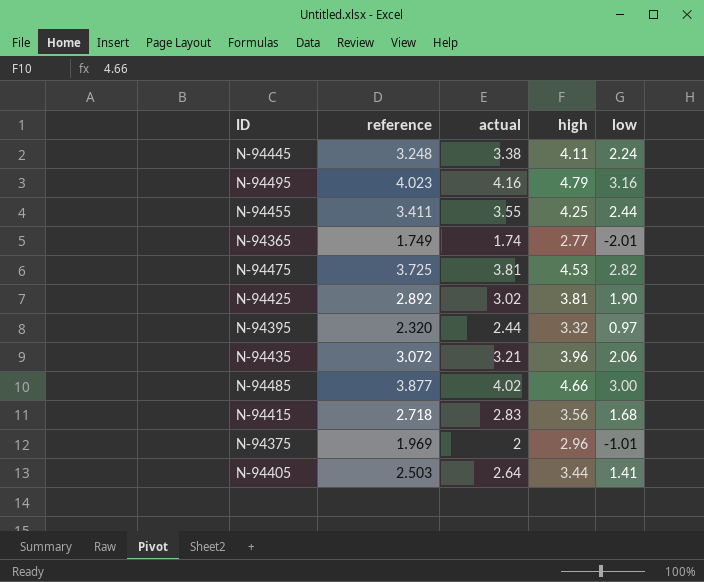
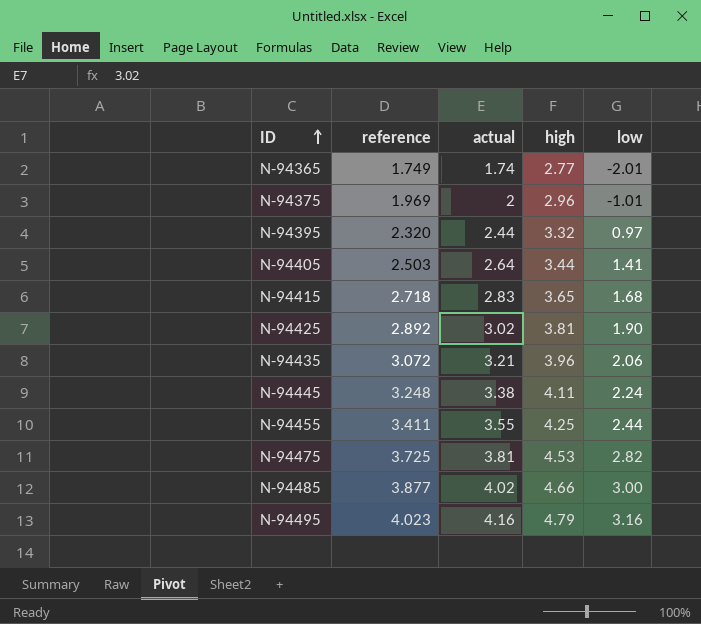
row order: none -> ID ascending
N-94415 | high: 3.56 -> 3.65

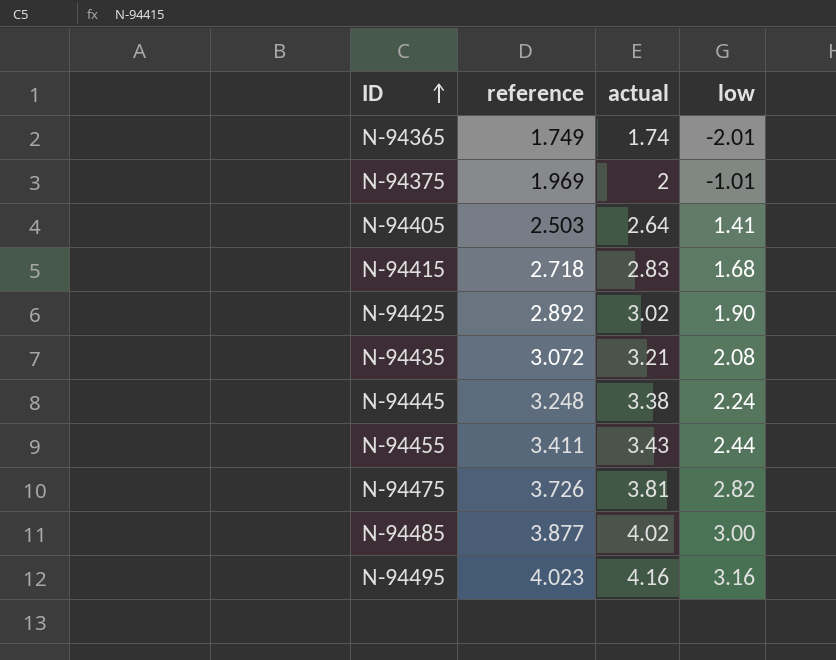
column high | position: 4 -> none
row N-94395: 2.320 | 2.44 | 3.32 | 0.97 -> none
N-94435 | low: 2.06 -> 2.08
N-94455 | actual: 3.55 -> 3.43
N-94475 | reference: 3.725 -> 3.726

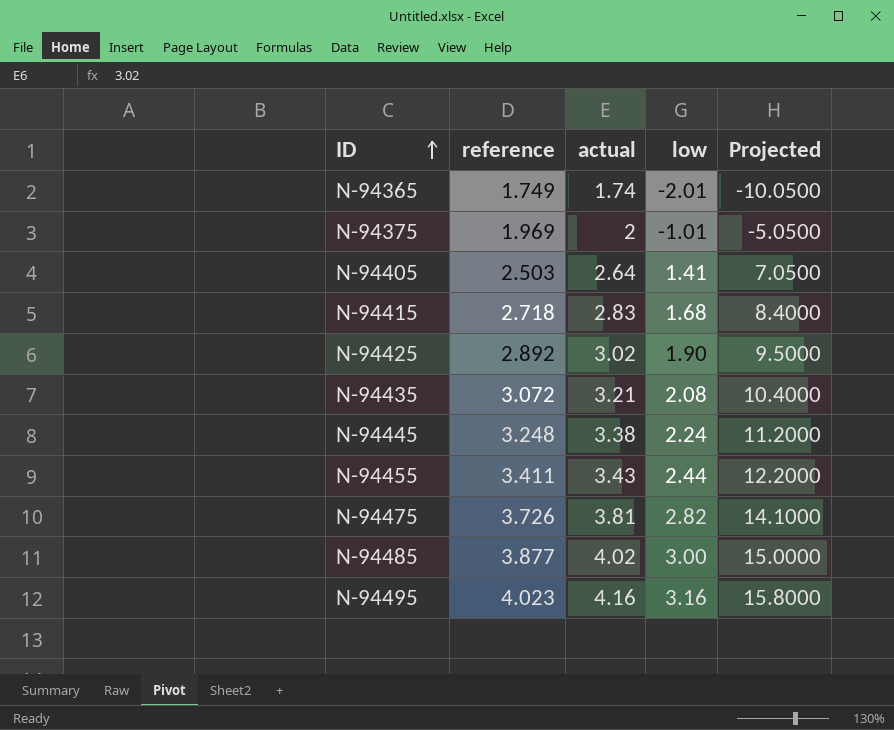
column Projected | formula: none -> [low] * 5

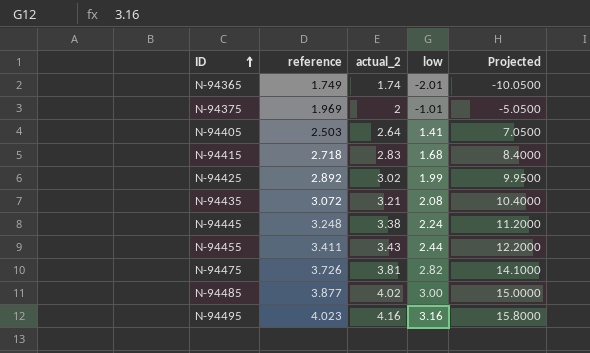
column name: actual -> actual_2
N-94425 | low: 1.90 -> 1.99
N-94425 | Projected: 9.5000 -> 9.9500

